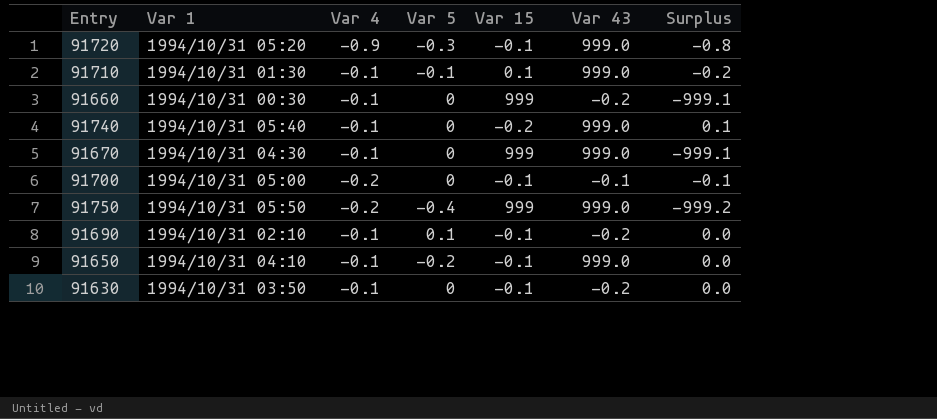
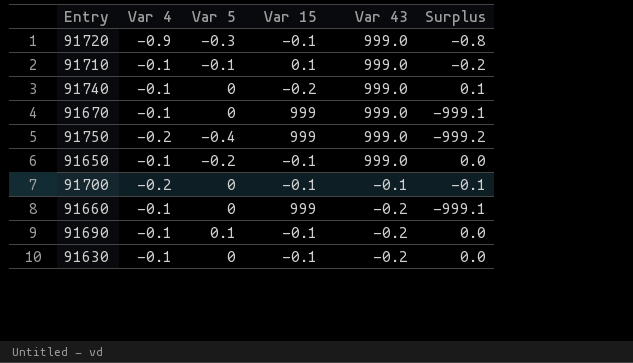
row order: none -> Var 43 descending
column Var 1 | position: 2 -> none

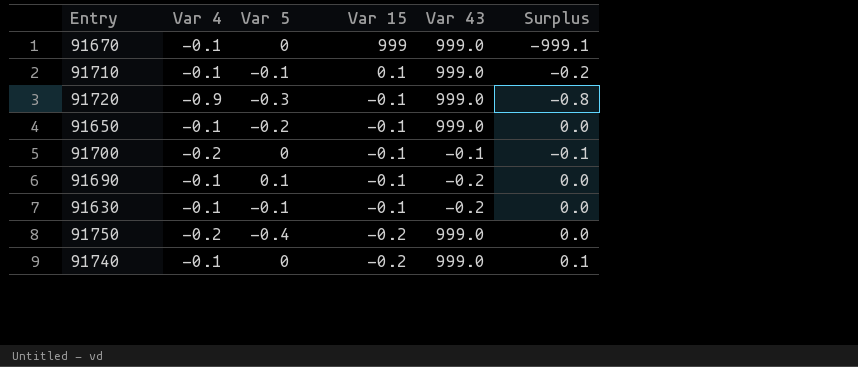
row order: Var 43 descending -> Var 15 descending
row 91660: -0.1 | 0 | 999 | -0.2 | -999.1 -> none
91630 | Var 5: 0 -> -0.1
91750 | Var 15: 999 -> -0.2
91750 | Surplus: -999.2 -> 0.0

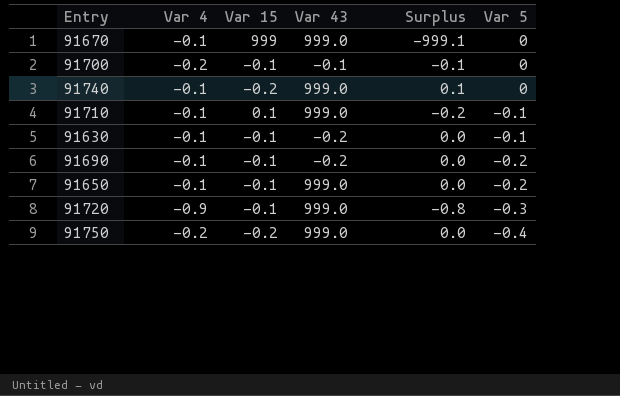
row order: Var 15 descending -> Var 5 descending
column Var 5 | position: 3 -> 6
91690 | Var 5: 0.1 -> -0.2

